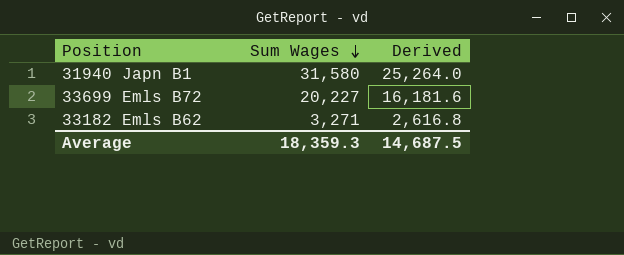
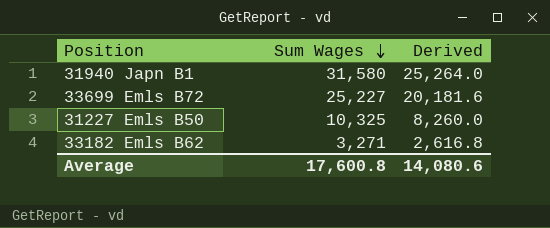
33699 Emls B72 | Sum Wages: 20,227 -> 25,227
33699 Emls B72 | Derived: 16,181.6 -> 20,181.6
row 31227 Emls B50: none -> 10,325 | 8,260.0
Average | Sum Wages: 18,359.3 -> 17,600.8
Average | Derived: 14,687.5 -> 14,080.6

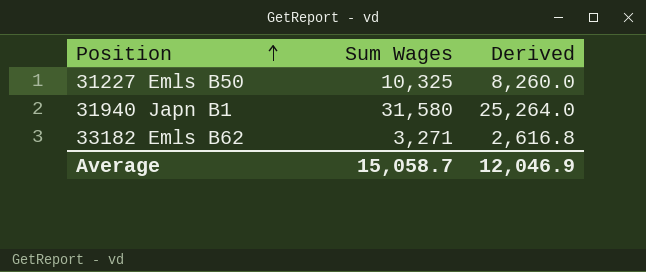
row order: Sum Wages descending -> Position ascending
row 33699 Emls B72: 25,227 | 20,181.6 -> none
Average | Sum Wages: 17,600.8 -> 15,058.7
Average | Derived: 14,080.6 -> 12,046.9

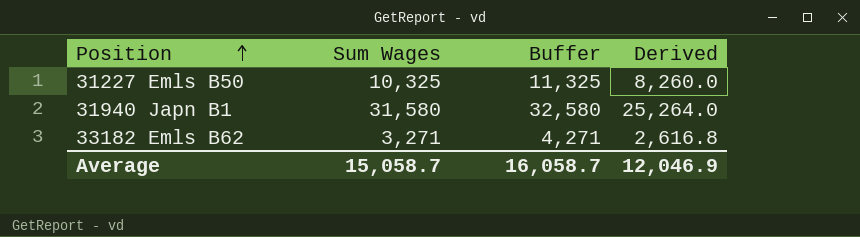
column Buffer | formula: none -> [Sum Wages] + 1000

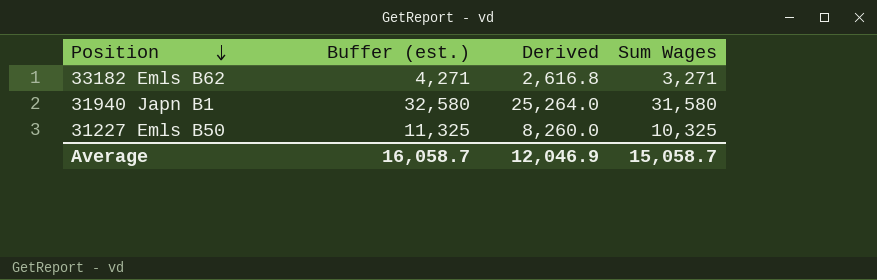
row order: Position ascending -> Position descending
column name: Buffer -> Buffer (est.)
column Sum Wages | position: 2 -> 4

